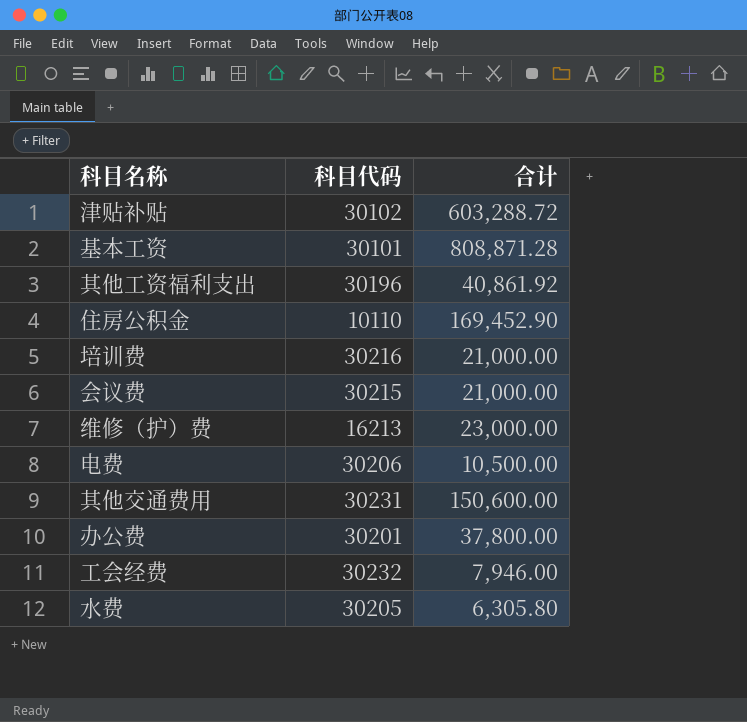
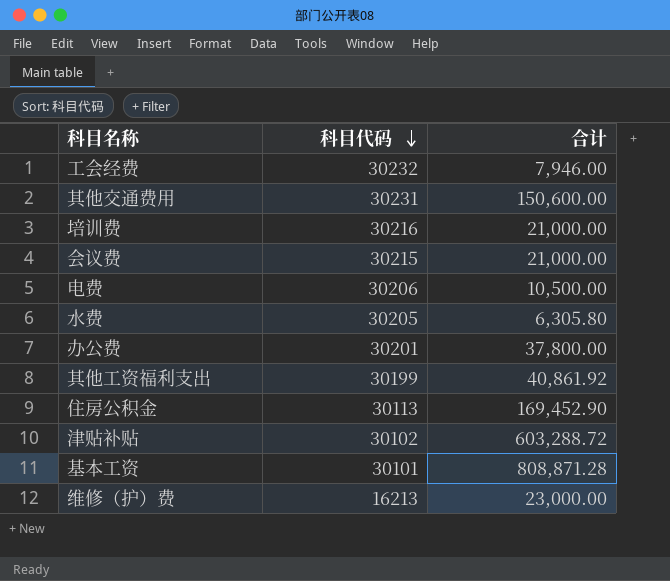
row order: none -> 科目代码 descending
其他工资福利支出 | 科目代码: 30196 -> 30199
住房公积金 | 科目代码: 10110 -> 30113

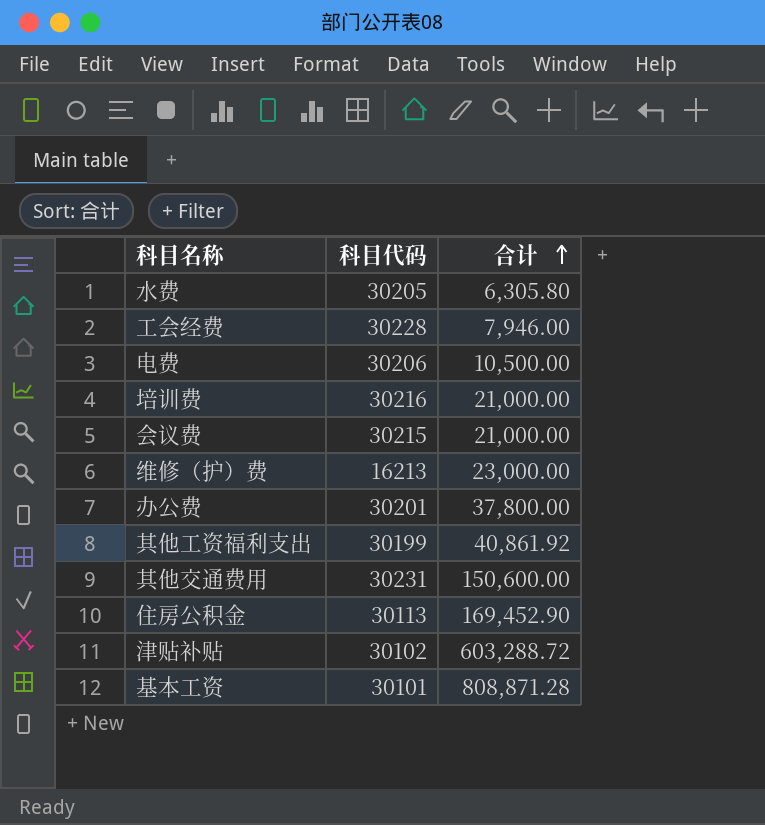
row order: 科目代码 descending -> 合计 ascending
工会经费 | 科目代码: 30232 -> 30228

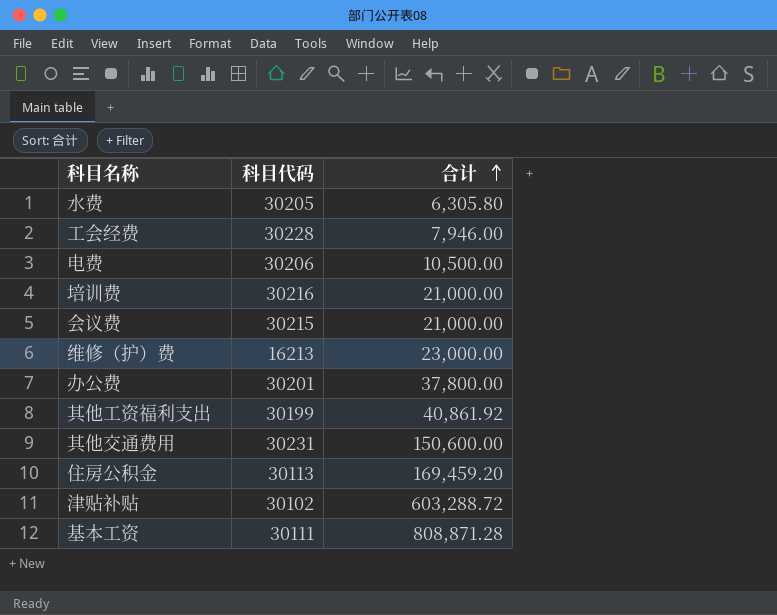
住房公积金 | 合计: 169,452.90 -> 169,459.20
基本工资 | 科目代码: 30101 -> 30111

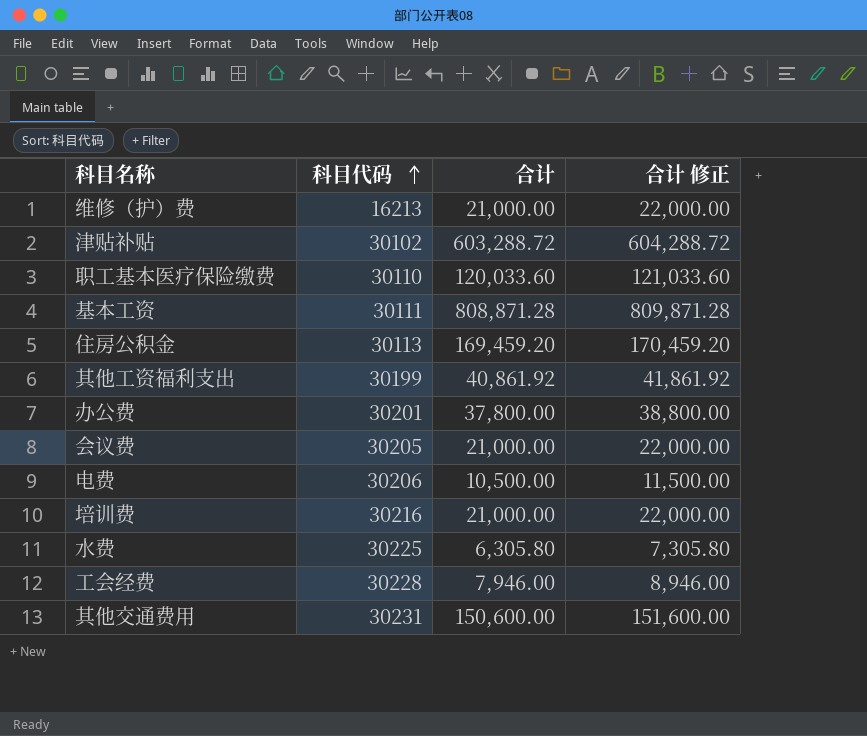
row order: 合计 ascending -> 科目代码 ascending
column 合计 修正 | formula: none -> [合计] + 1000
维修（护）费 | 合计: 23,000.00 -> 21,000.00
row 职工基本医疗保险缴费: none -> 30110 | 120,033.60 | 121,033.60
会议费 | 科目代码: 30215 -> 30205
水费 | 科目代码: 30205 -> 30225

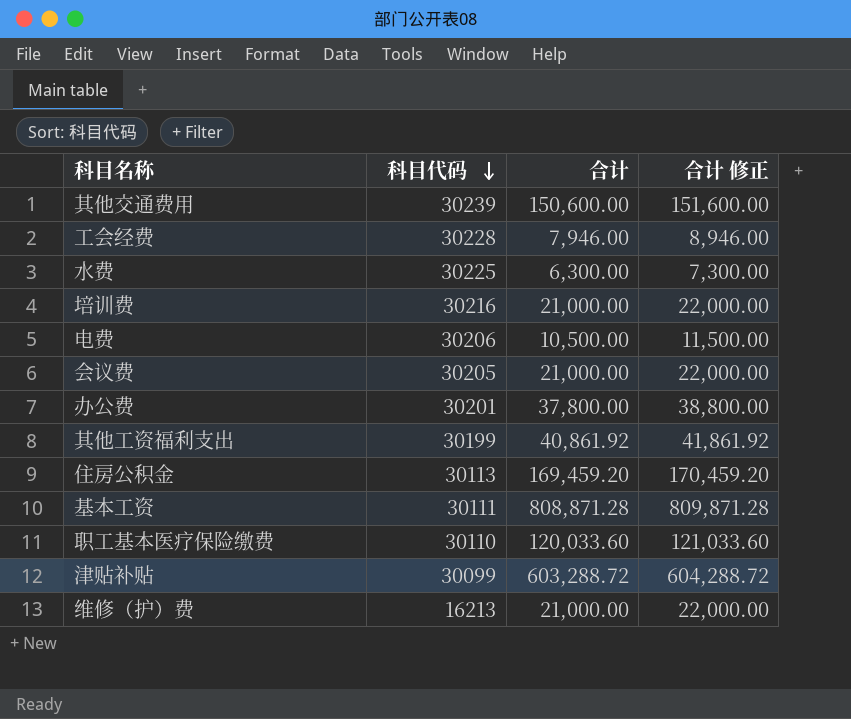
row order: 科目代码 ascending -> 科目代码 descending
其他交通费用 | 科目代码: 30231 -> 30239
水费 | 合计: 6,305.80 -> 6,300.00
水费 | 合计 修正: 7,305.80 -> 7,300.00
津贴补贴 | 科目代码: 30102 -> 30099

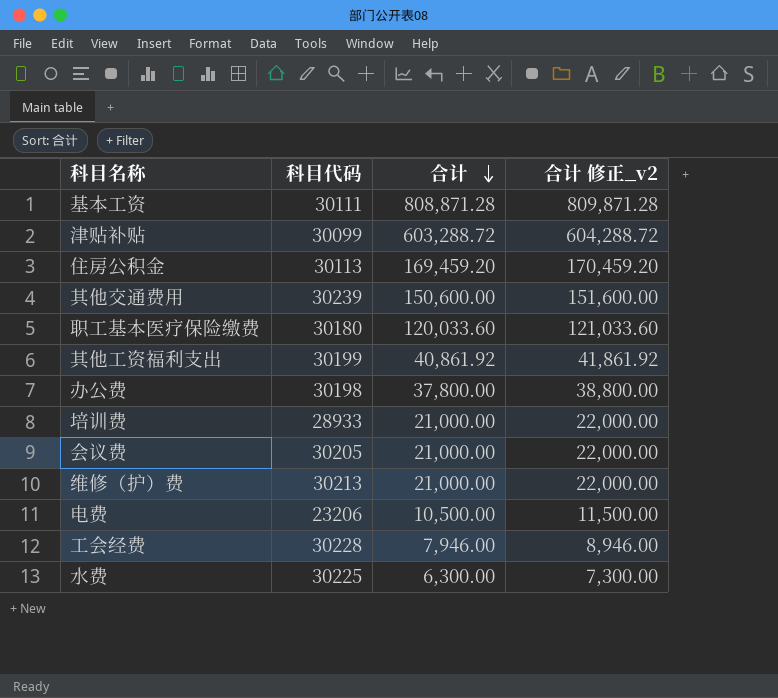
row order: 科目代码 descending -> 合计 descending
column name: 合计 修正 -> 合计 修正_v2
职工基本医疗保险缴费 | 科目代码: 30110 -> 30180
办公费 | 科目代码: 30201 -> 30198
培训费 | 科目代码: 30216 -> 28933
维修（护）费 | 科目代码: 16213 -> 30213
电费 | 科目代码: 30206 -> 23206

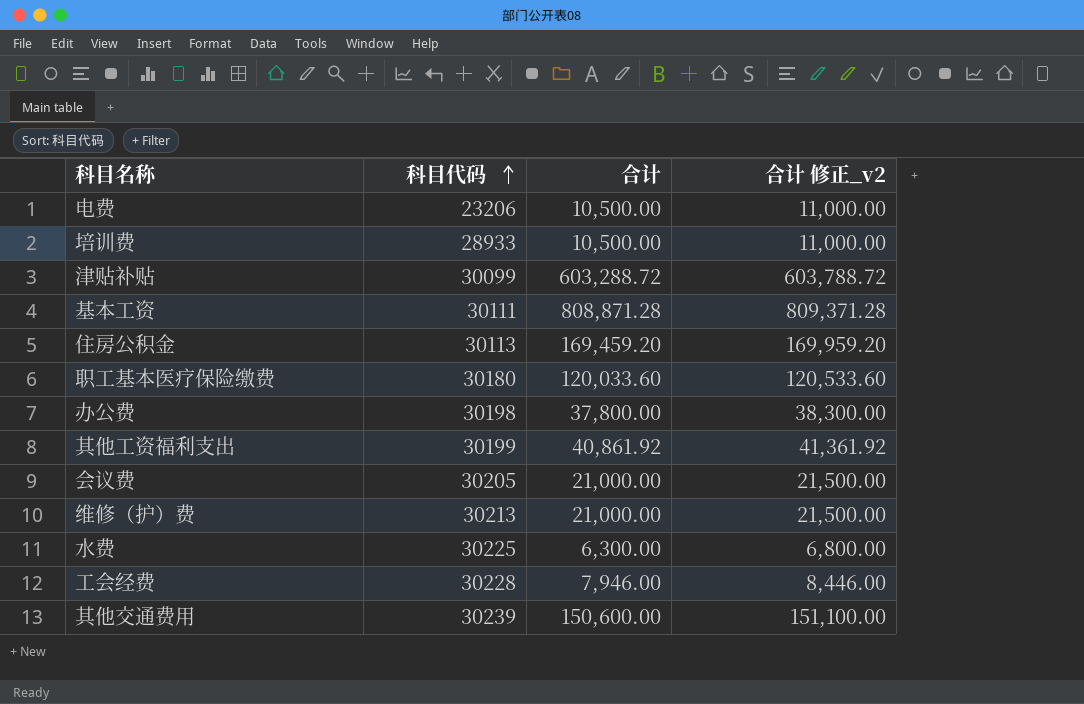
row order: 合计 descending -> 科目代码 ascending
column 合计 修正_v2 | formula: [合计] + 1000 -> [合计] + 500
培训费 | 合计: 21,000.00 -> 10,500.00

